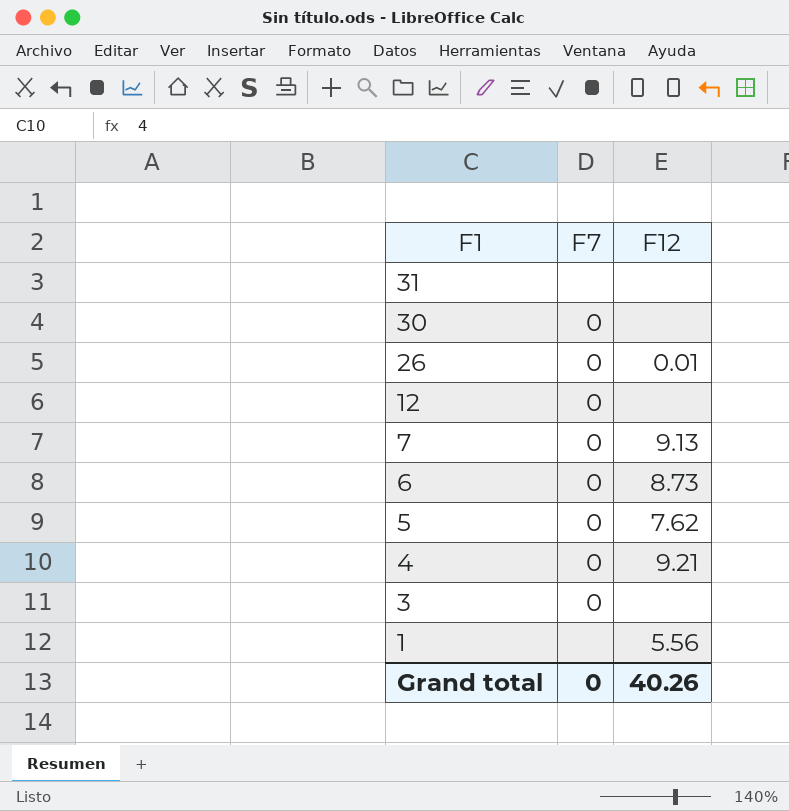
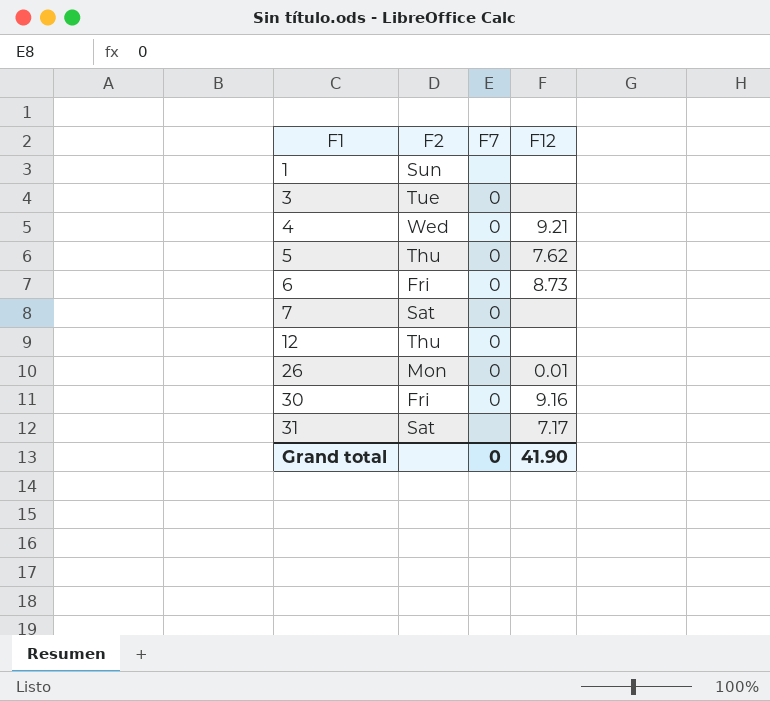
row order: F1 descending -> F1 ascending
column F2 | position: none -> 2
1 | F12: 5.56 -> none
7 | F12: 9.13 -> none
30 | F12: none -> 9.16
31 | F12: none -> 7.17
Grand total | F12: 40.26 -> 41.90

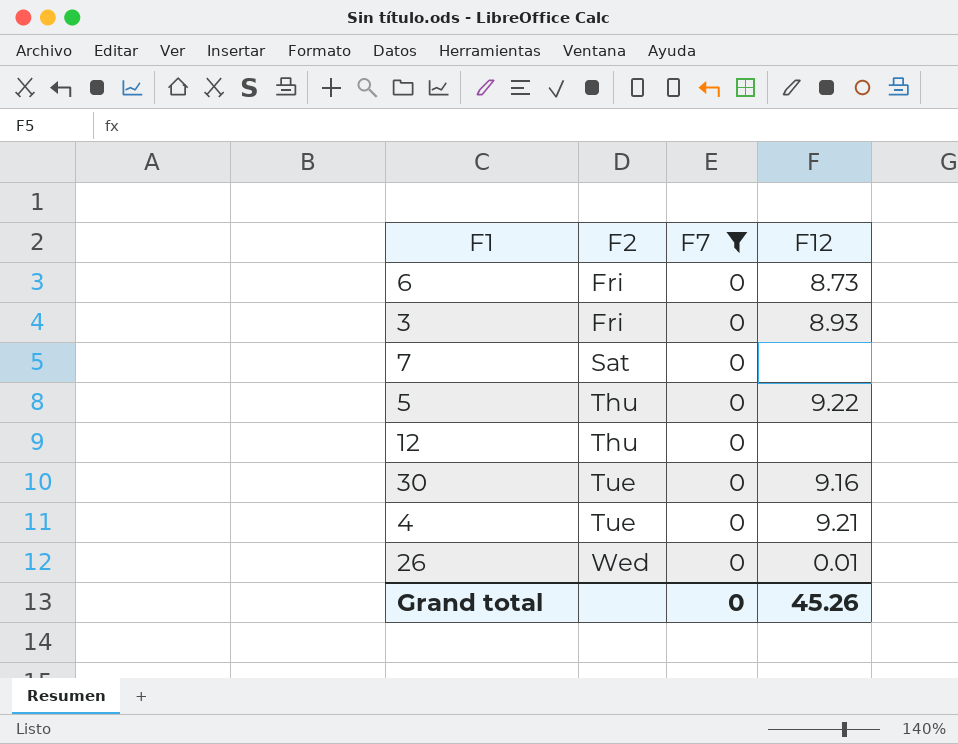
filter: none -> F7 = 0
row order: F1 ascending -> F2 ascending
3 | F2: Tue -> Fri
3 | F12: none -> 8.93
5 | F12: 7.62 -> 9.22
30 | F2: Fri -> Tue
4 | F2: Wed -> Tue
26 | F2: Mon -> Wed
Grand total | F12: 41.90 -> 45.26

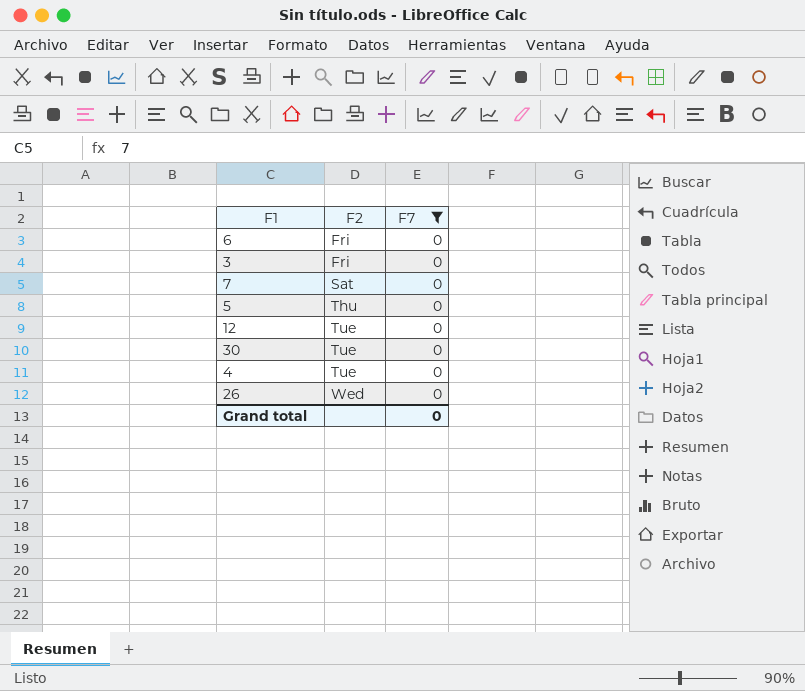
column F12 | position: 4 -> none
12 | F2: Thu -> Tue

